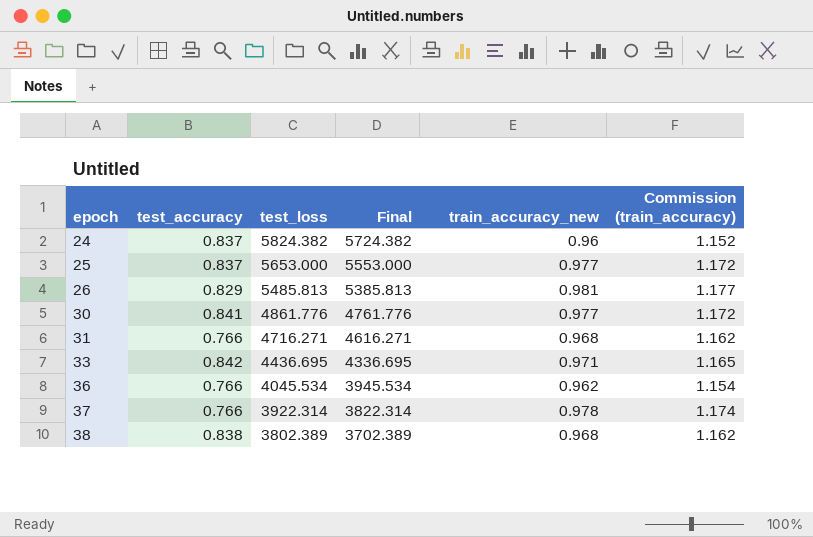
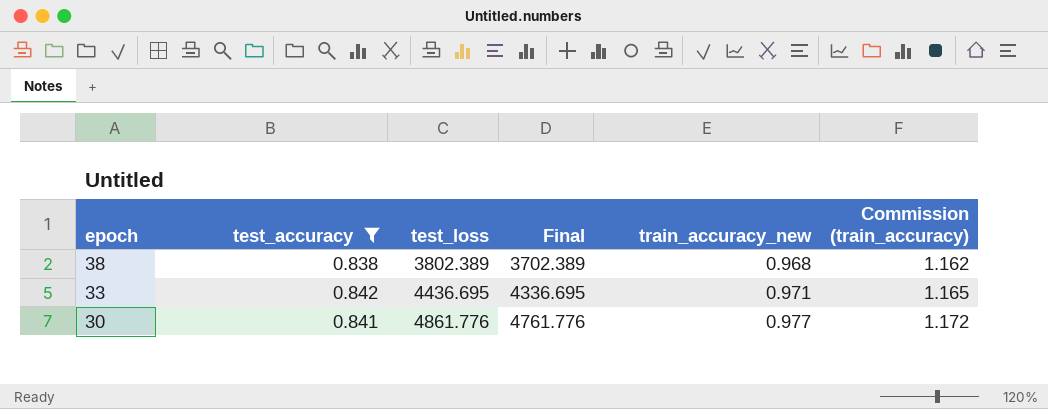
filter: none -> test_accuracy >= 0.838
row order: epoch ascending -> epoch descending

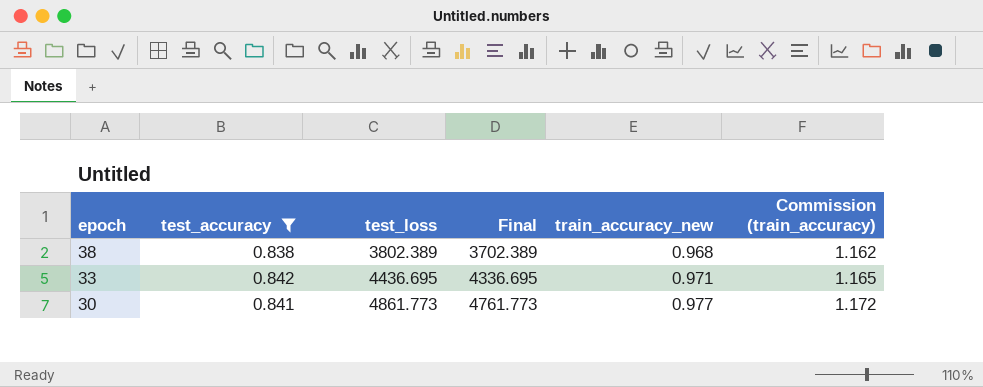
30 | test_loss: 4861.776 -> 4861.773
30 | Final: 4761.776 -> 4761.773

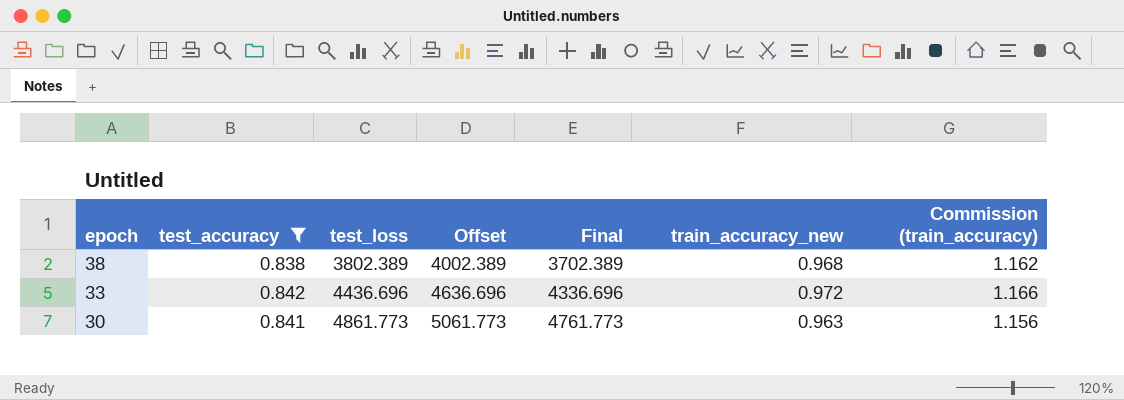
column Offset | formula: none -> [test_loss] + 200
33 | test_loss: 4436.695 -> 4436.696
33 | Final: 4336.695 -> 4336.696
33 | train_accuracy_new: 0.971 -> 0.972
33 | Commission (train_accuracy): 1.165 -> 1.166
30 | train_accuracy_new: 0.977 -> 0.963
30 | Commission (train_accuracy): 1.172 -> 1.156

